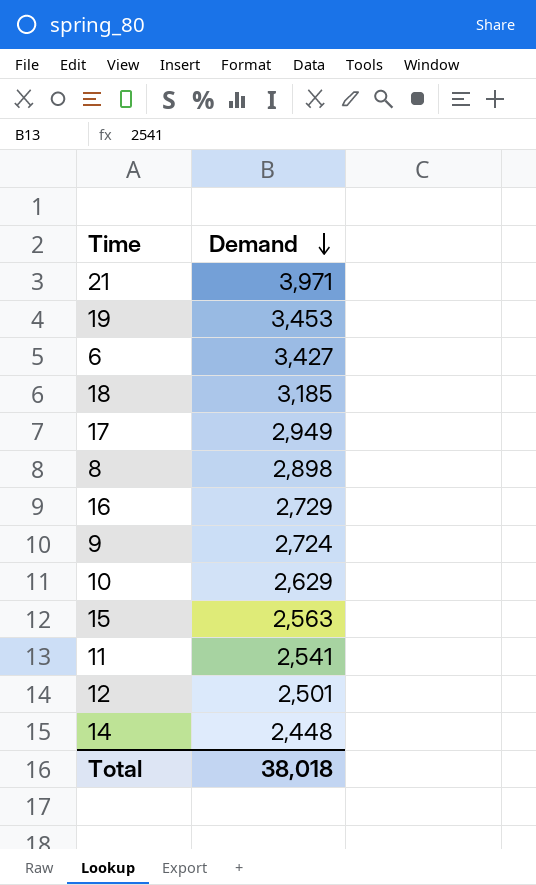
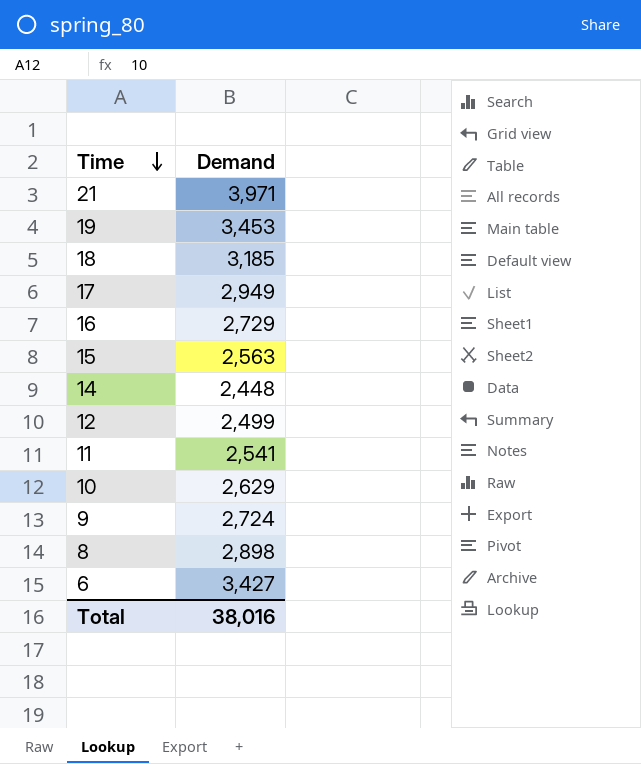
row order: Demand descending -> Time descending
12 | Demand: 2,501 -> 2,499
Total | Demand: 38,018 -> 38,016

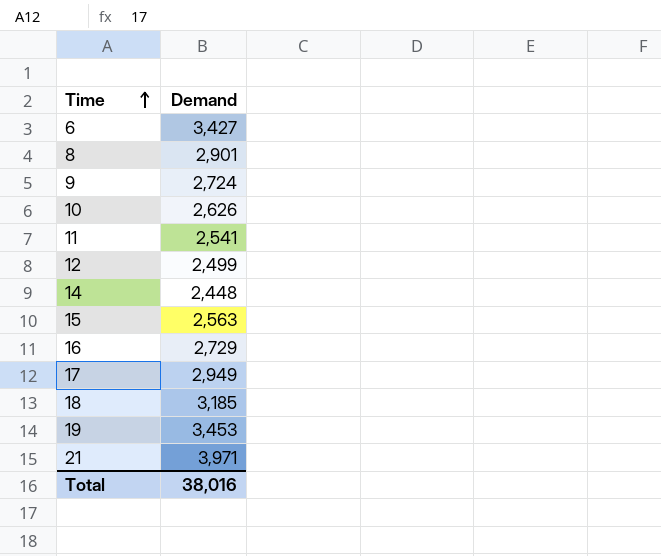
row order: Time descending -> Time ascending
8 | Demand: 2,898 -> 2,901
10 | Demand: 2,629 -> 2,626

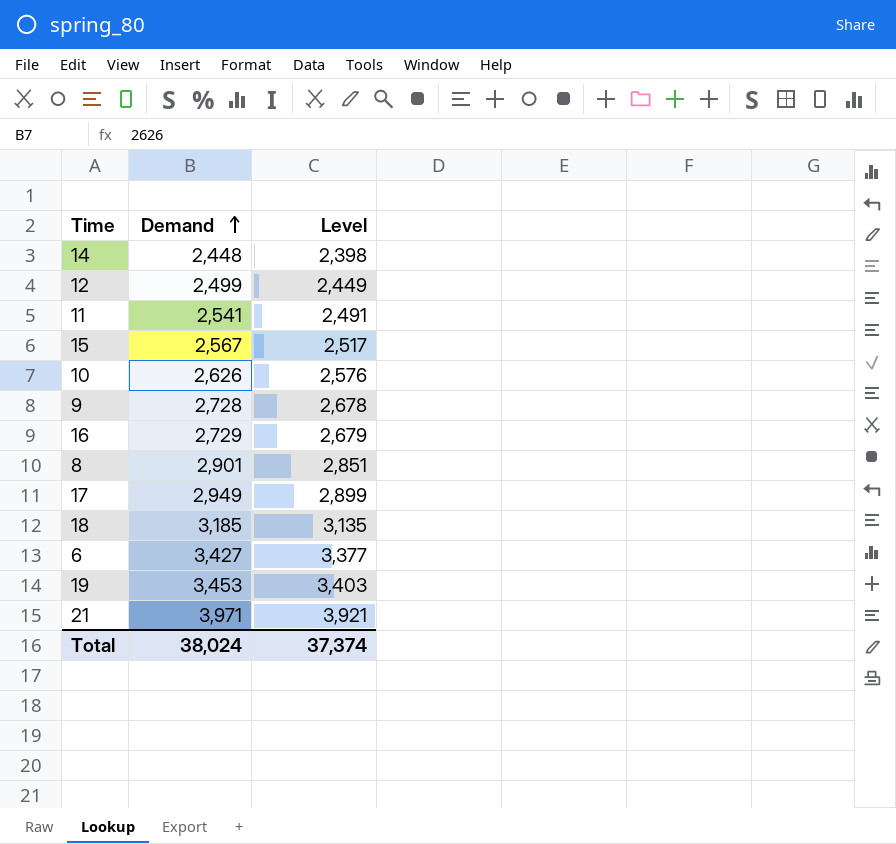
row order: Time ascending -> Demand ascending
column Level | formula: none -> [Demand] - 50
15 | Demand: 2,563 -> 2,567
9 | Demand: 2,724 -> 2,728
Total | Demand: 38,016 -> 38,024

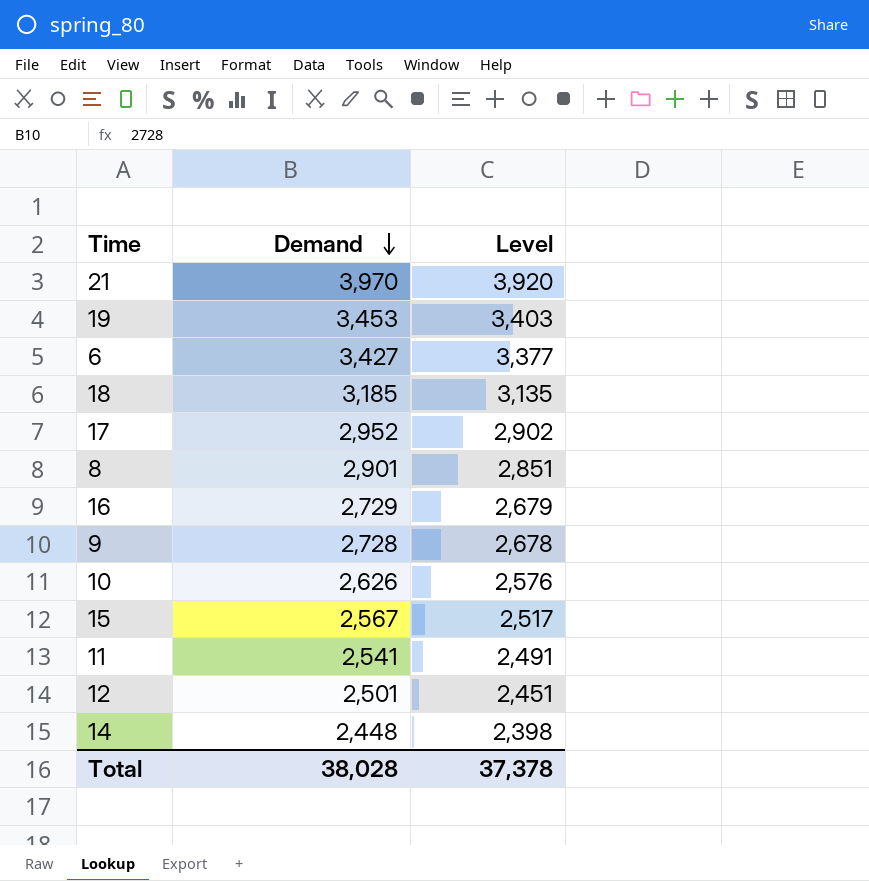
row order: Demand ascending -> Demand descending
21 | Demand: 3,971 -> 3,970
21 | Level: 3,921 -> 3,920
17 | Demand: 2,949 -> 2,952
17 | Level: 2,899 -> 2,902
12 | Demand: 2,499 -> 2,501
12 | Level: 2,449 -> 2,451
Total | Demand: 38,024 -> 38,028
Total | Level: 37,374 -> 37,378

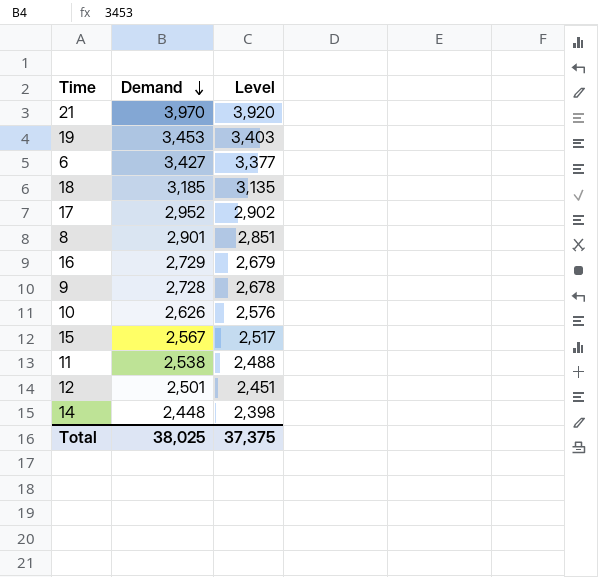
11 | Demand: 2,541 -> 2,538
11 | Level: 2,491 -> 2,488
Total | Demand: 38,028 -> 38,025
Total | Level: 37,378 -> 37,375

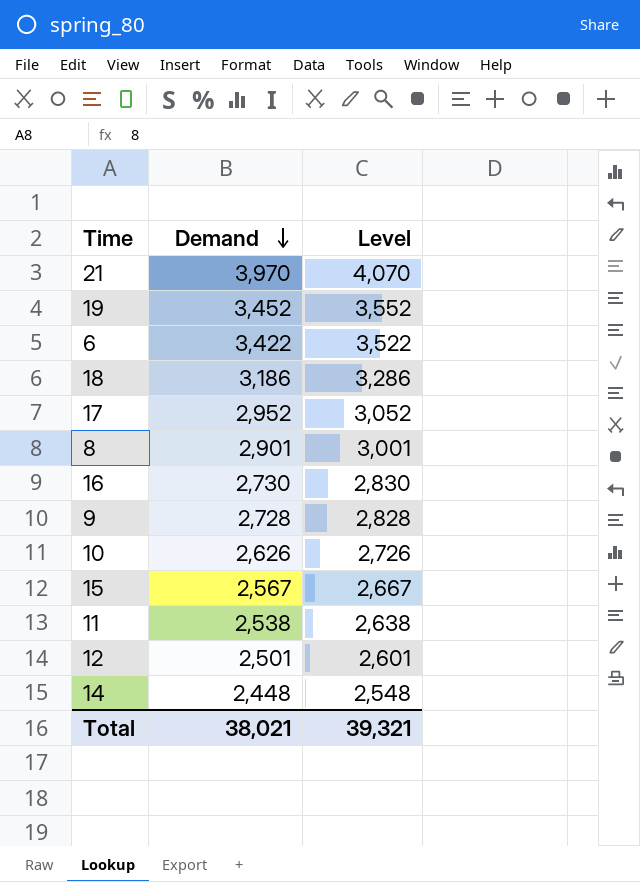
column Level | formula: [Demand] - 50 -> [Demand] + 100
19 | Demand: 3,453 -> 3,452
6 | Demand: 3,427 -> 3,422
18 | Demand: 3,185 -> 3,186
16 | Demand: 2,729 -> 2,730
Total | Demand: 38,025 -> 38,021
Total | Level: 37,375 -> 39,321

